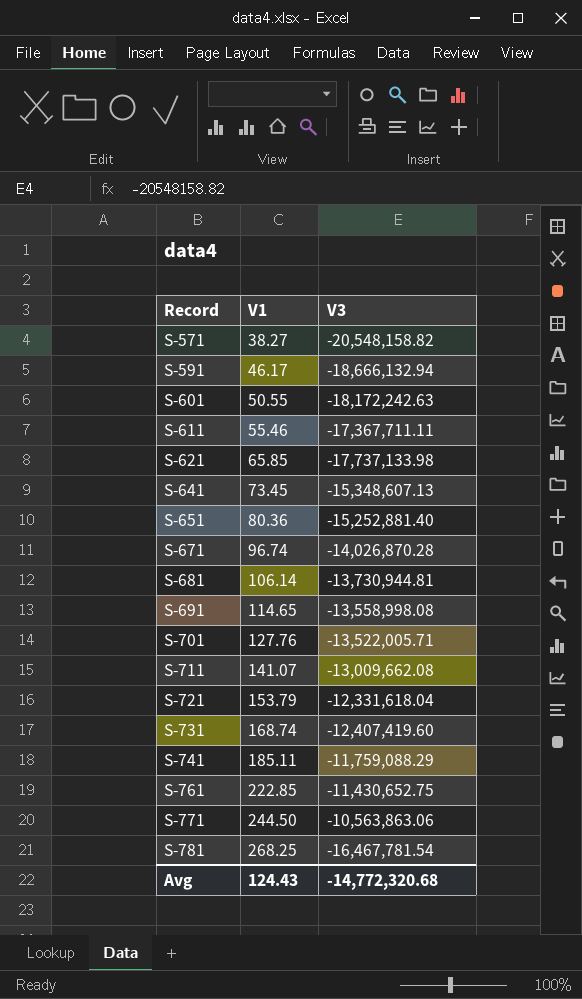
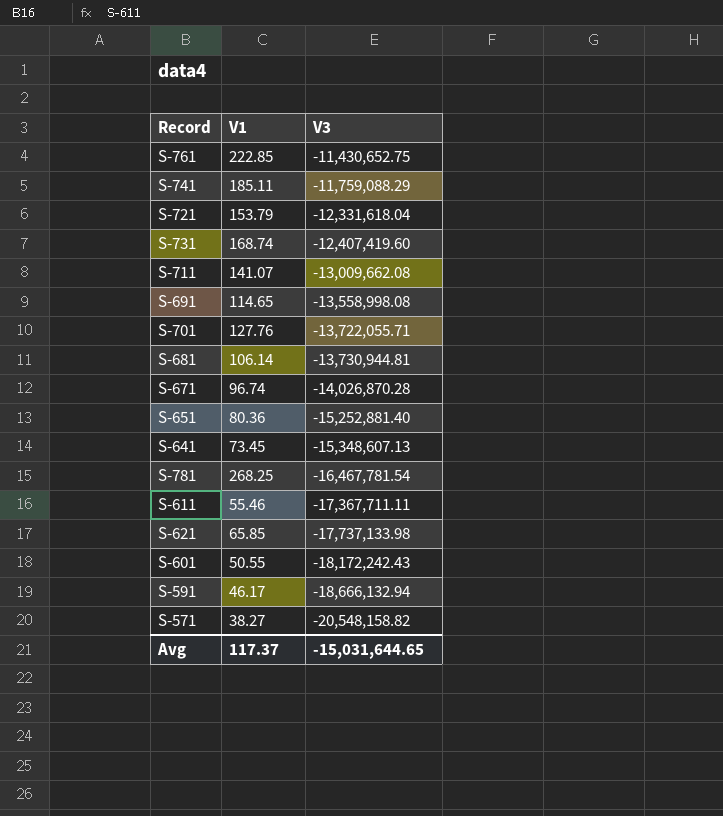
row order: Record ascending -> V3 descending
row S-771: 244.50 | -10,563,863.06 -> none
S-701 | V3: -13,522,005.71 -> -13,722,055.71
S-601 | V3: -18,172,242.63 -> -18,172,242.43
Avg | V1: 124.43 -> 117.37
Avg | V3: -14,772,320.68 -> -15,031,644.65

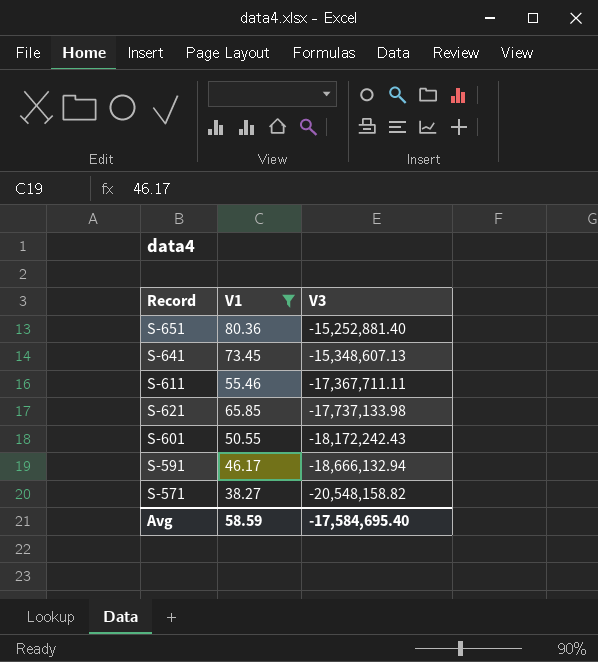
filter: none -> V1 <= 80.36
Avg | V1: 117.37 -> 58.59
Avg | V3: -15,031,644.65 -> -17,584,695.40

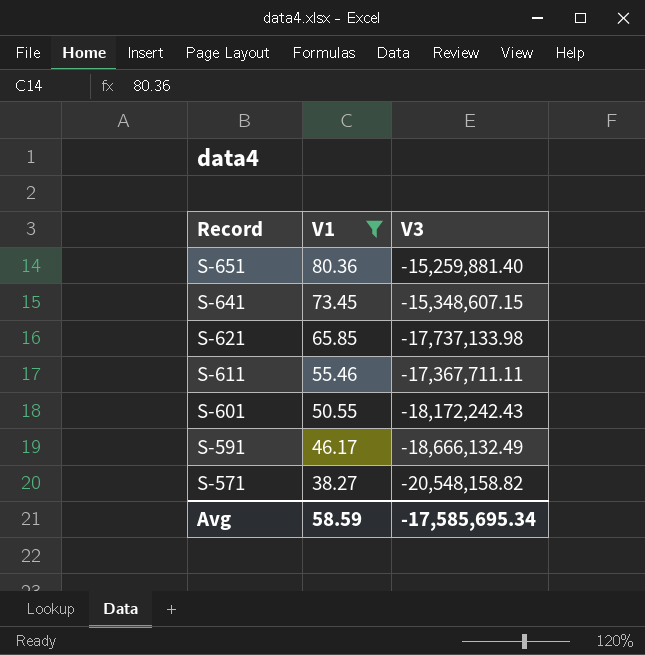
row order: V3 descending -> Record descending
S-651 | V3: -15,252,881.40 -> -15,259,881.40
S-641 | V3: -15,348,607.13 -> -15,348,607.15
S-591 | V3: -18,666,132.94 -> -18,666,132.49
Avg | V3: -17,584,695.40 -> -17,585,695.34

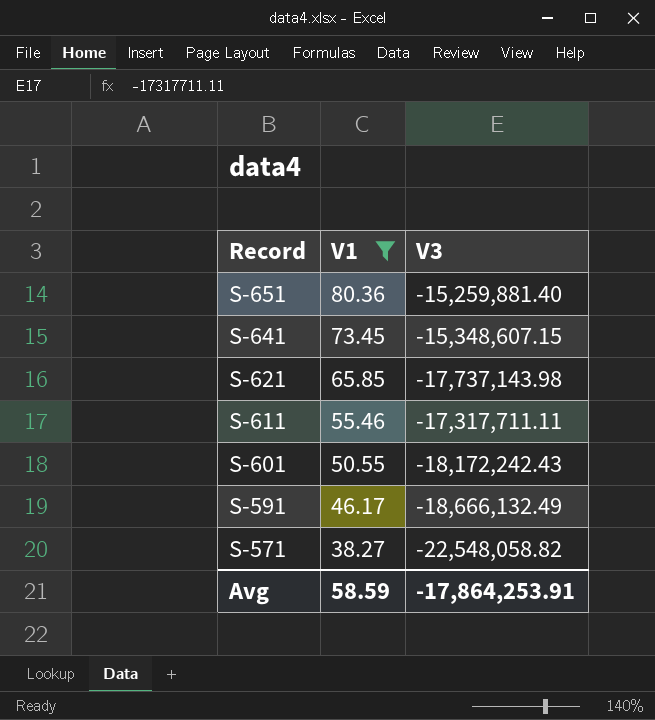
S-621 | V3: -17,737,133.98 -> -17,737,143.98
S-611 | V3: -17,367,711.11 -> -17,317,711.11
S-571 | V3: -20,548,158.82 -> -22,548,058.82
Avg | V3: -17,585,695.34 -> -17,864,253.91

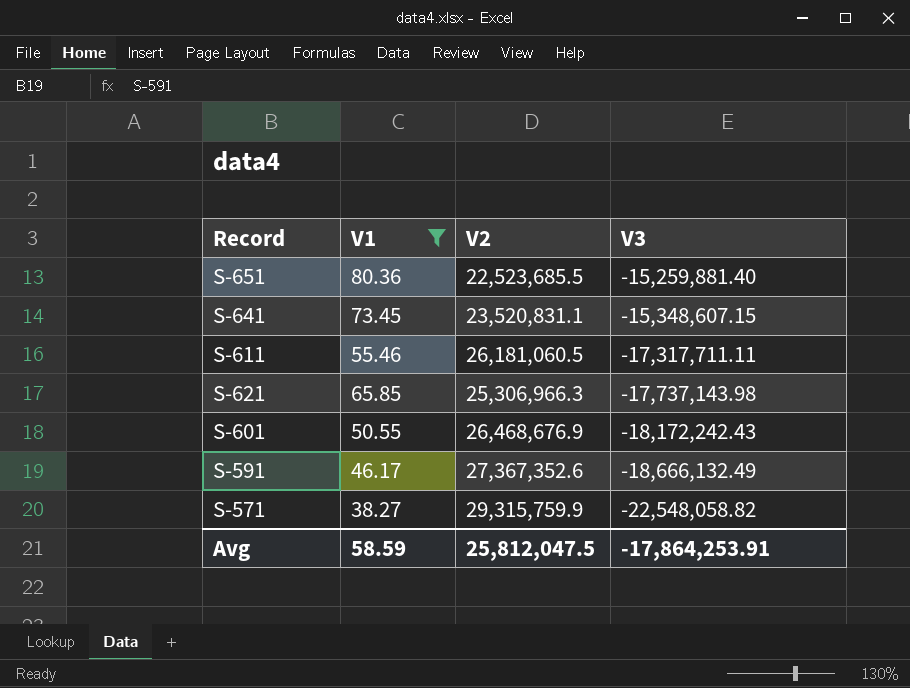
row order: Record descending -> V3 descending
column V2 | position: none -> 3

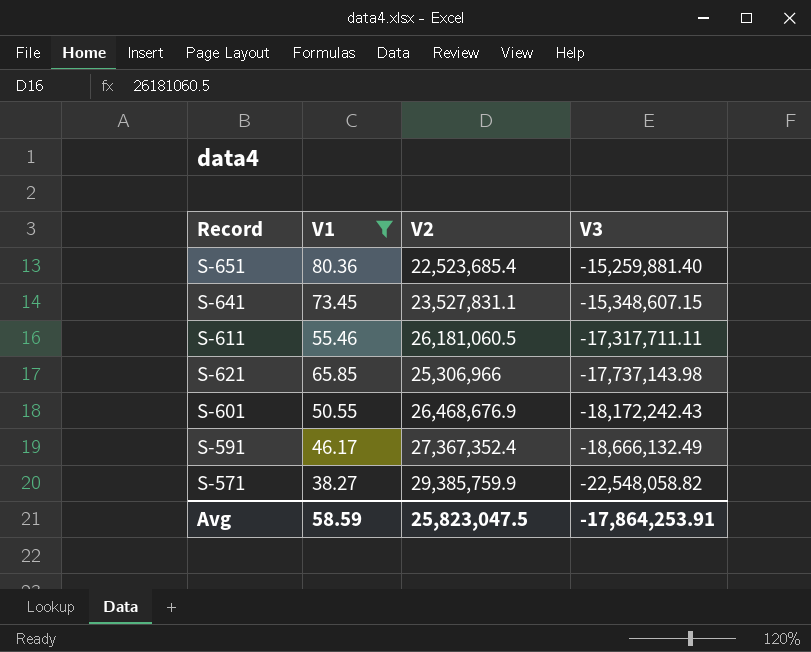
S-651 | V2: 22,523,685.5 -> 22,523,685.4
S-641 | V2: 23,520,831.1 -> 23,527,831.1
S-621 | V2: 25,306,966.3 -> 25,306,966
S-591 | V2: 27,367,352.6 -> 27,367,352.4
S-571 | V2: 29,315,759.9 -> 29,385,759.9
Avg | V2: 25,812,047.5 -> 25,823,047.5

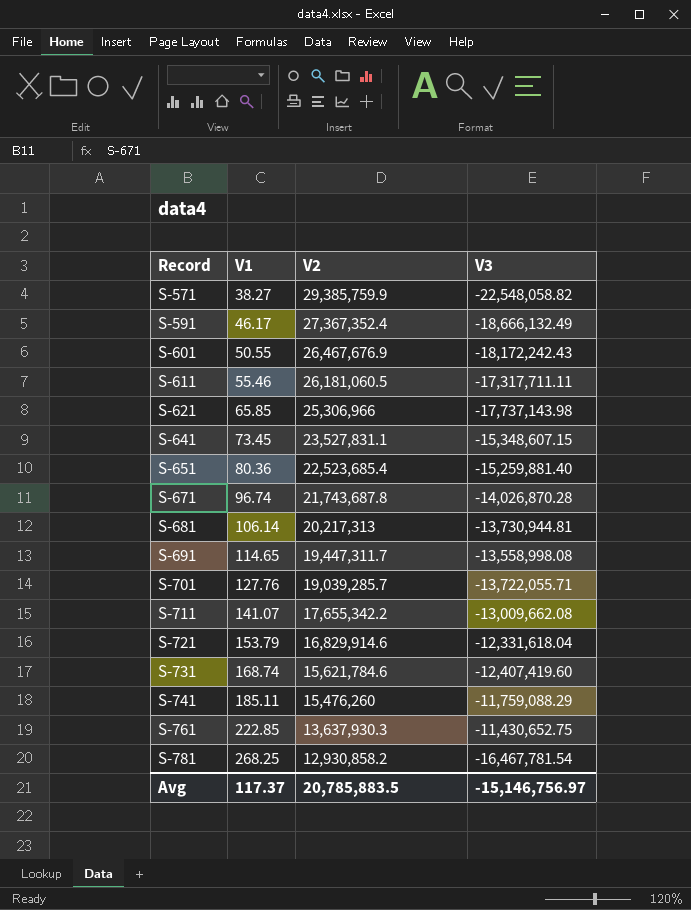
filter: V1 <= 80.36 -> none
row order: V3 descending -> Record ascending
S-601 | V2: 26,468,676.9 -> 26,467,676.9
Avg | V1: 58.59 -> 117.37
Avg | V2: 25,823,047.5 -> 20,785,883.5
Avg | V3: -17,864,253.91 -> -15,146,756.97

